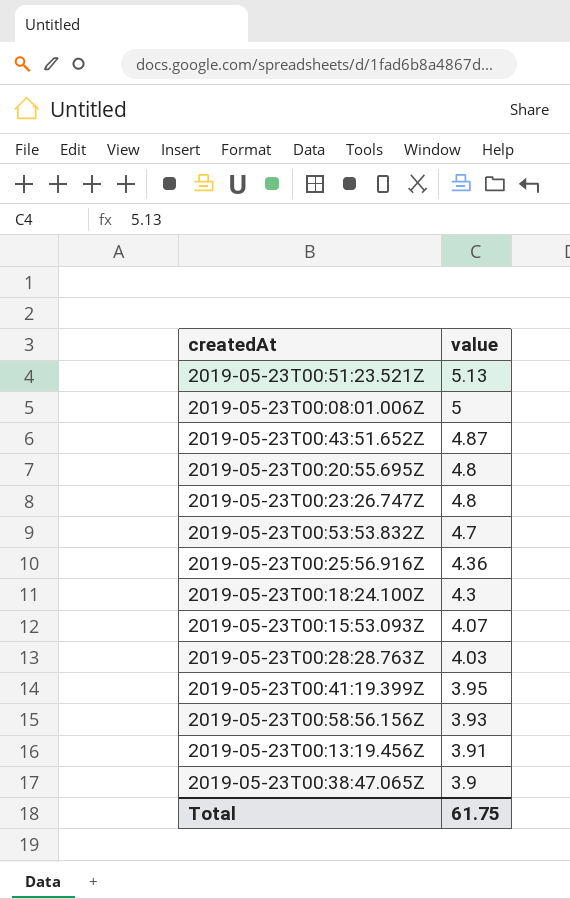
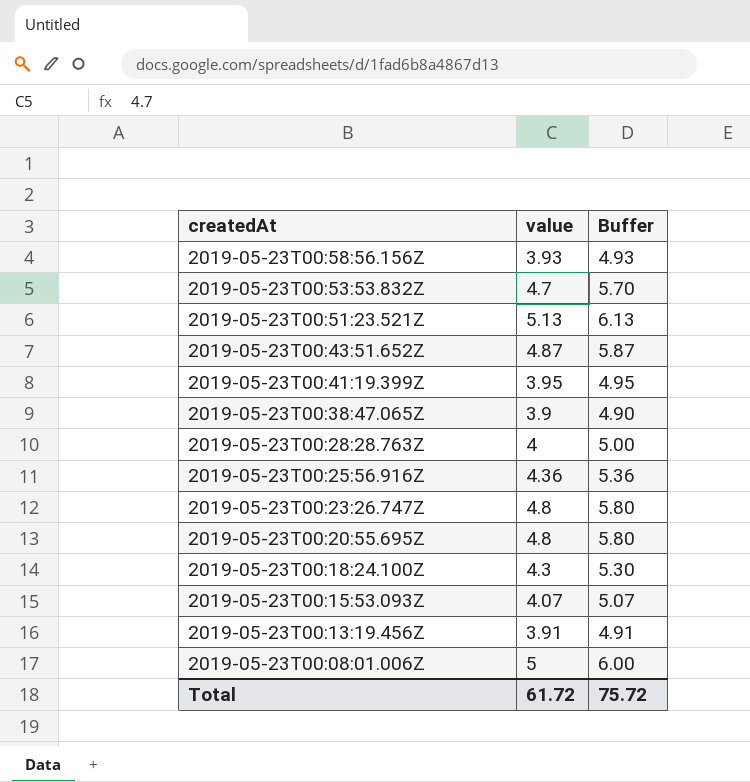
row order: value descending -> createdAt descending
column Buffer | formula: none -> [value] + 1
2019-05-23T00:28:28.763Z | value: 4.03 -> 4
Total | value: 61.75 -> 61.72

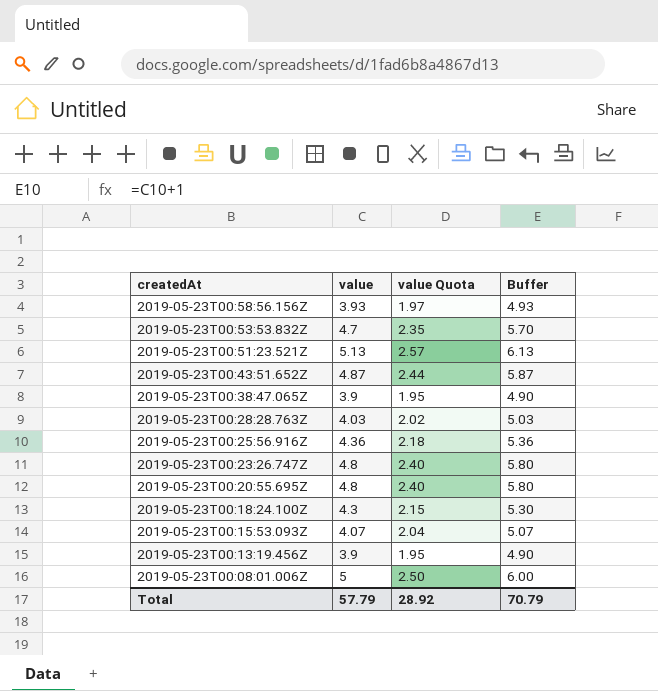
column value Quota | formula: none -> [value] * 0.5
row 2019-05-23T00:41:19.399Z: 3.95 | 4.95 -> none
2019-05-23T00:28:28.763Z | value: 4 -> 4.03
2019-05-23T00:28:28.763Z | Buffer: 5.00 -> 5.03
2019-05-23T00:13:19.456Z | value: 3.91 -> 3.9
2019-05-23T00:13:19.456Z | Buffer: 4.91 -> 4.90
Total | value: 61.72 -> 57.79
Total | Buffer: 75.72 -> 70.79

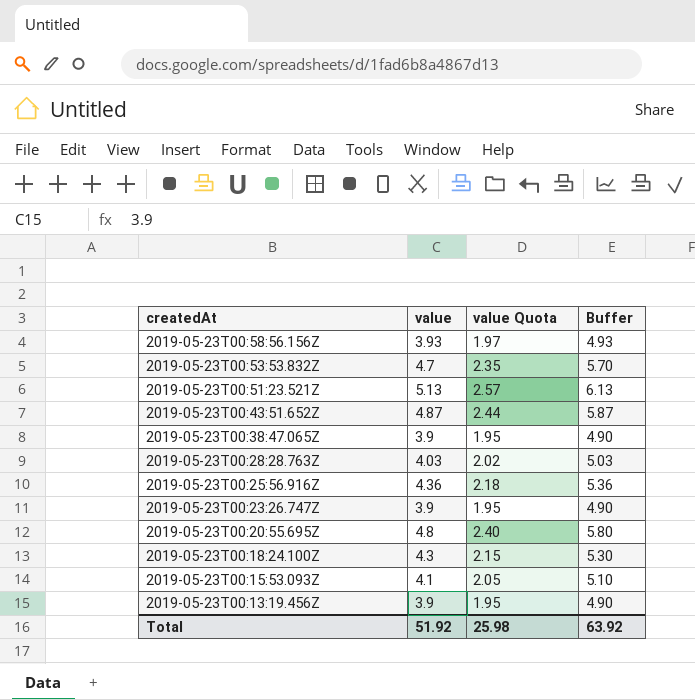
row 2019-05-23T00:08:01.006Z: 5 | 2.50 | 6.00 -> none
2019-05-23T00:23:26.747Z | value: 4.8 -> 3.9
2019-05-23T00:23:26.747Z | value Quota: 2.40 -> 1.95
2019-05-23T00:23:26.747Z | Buffer: 5.80 -> 4.90
2019-05-23T00:15:53.093Z | value: 4.07 -> 4.1
2019-05-23T00:15:53.093Z | value Quota: 2.04 -> 2.05
2019-05-23T00:15:53.093Z | Buffer: 5.07 -> 5.10
Total | value: 57.79 -> 51.92
Total | value Quota: 28.92 -> 25.98
Total | Buffer: 70.79 -> 63.92

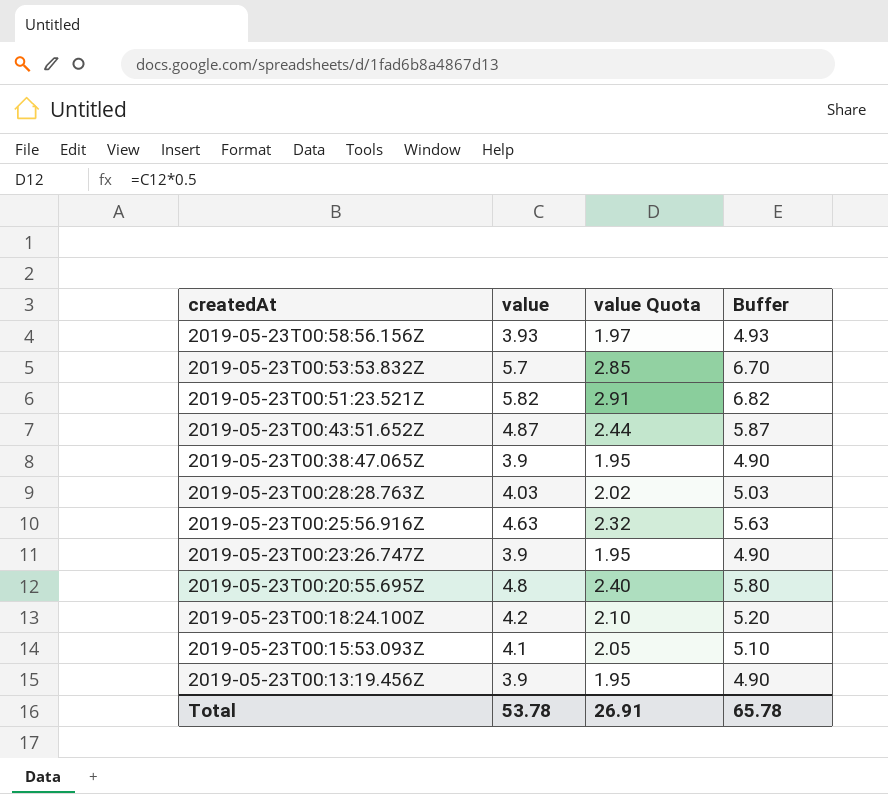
2019-05-23T00:53:53.832Z | value: 4.7 -> 5.7
2019-05-23T00:53:53.832Z | value Quota: 2.35 -> 2.85
2019-05-23T00:53:53.832Z | Buffer: 5.70 -> 6.70
2019-05-23T00:51:23.521Z | value: 5.13 -> 5.82
2019-05-23T00:51:23.521Z | value Quota: 2.57 -> 2.91
2019-05-23T00:51:23.521Z | Buffer: 6.13 -> 6.82
2019-05-23T00:25:56.916Z | value: 4.36 -> 4.63
2019-05-23T00:25:56.916Z | value Quota: 2.18 -> 2.32
2019-05-23T00:25:56.916Z | Buffer: 5.36 -> 5.63
2019-05-23T00:18:24.100Z | value: 4.3 -> 4.2
2019-05-23T00:18:24.100Z | value Quota: 2.15 -> 2.10
2019-05-23T00:18:24.100Z | Buffer: 5.30 -> 5.20
Total | value: 51.92 -> 53.78
Total | value Quota: 25.98 -> 26.91
Total | Buffer: 63.92 -> 65.78

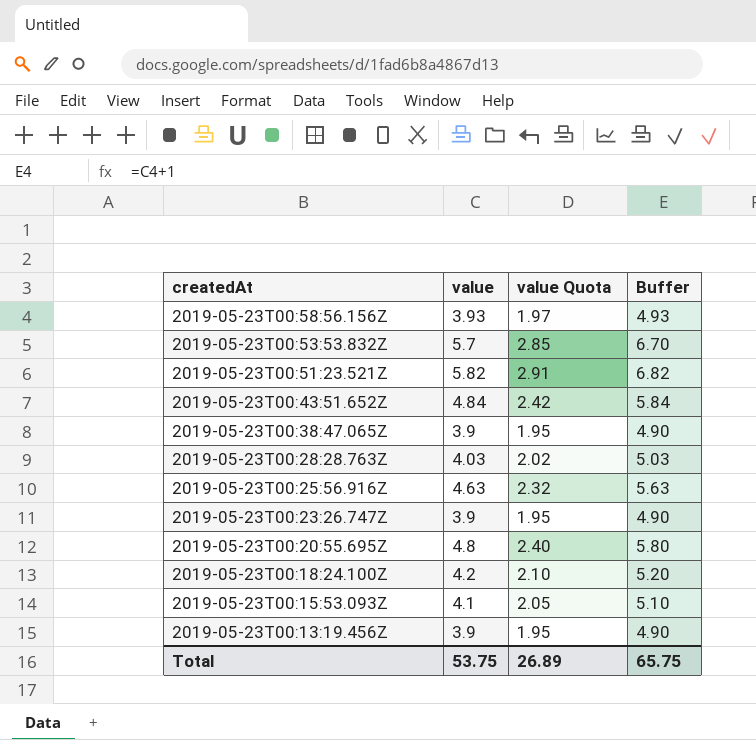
2019-05-23T00:43:51.652Z | value: 4.87 -> 4.84
2019-05-23T00:43:51.652Z | value Quota: 2.44 -> 2.42
2019-05-23T00:43:51.652Z | Buffer: 5.87 -> 5.84
Total | value: 53.78 -> 53.75
Total | value Quota: 26.91 -> 26.89
Total | Buffer: 65.78 -> 65.75

